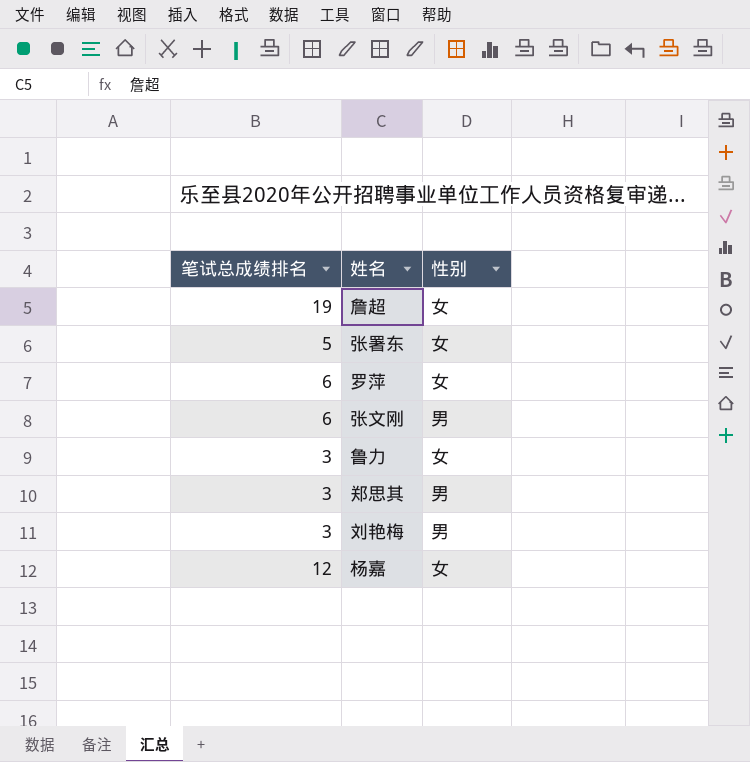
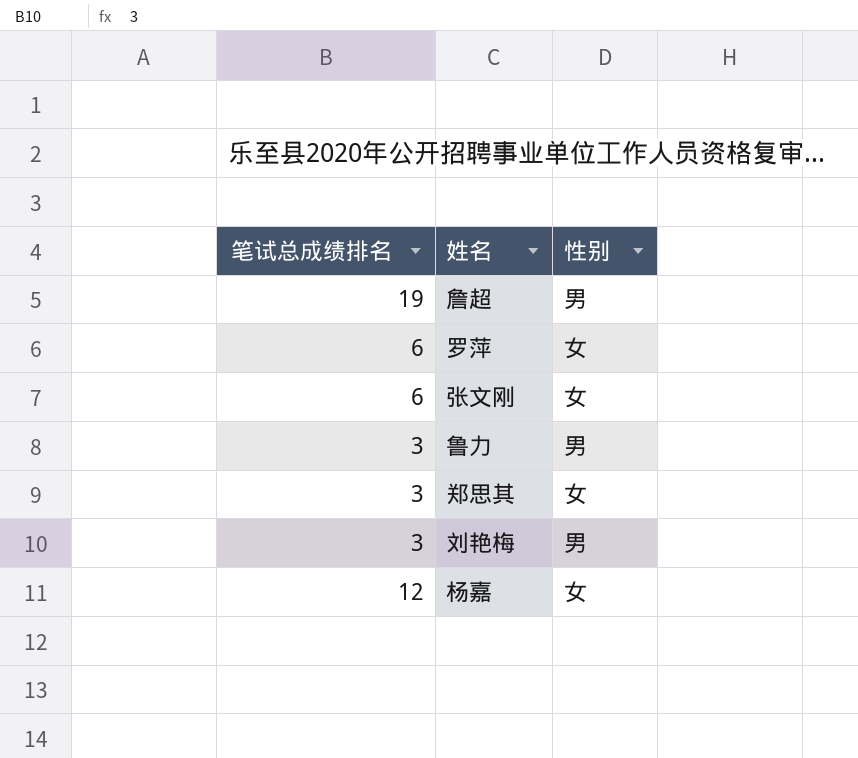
row 张署东: 5 | 女 -> none
詹超 | 性别: 女 -> 男
张文刚 | 性别: 男 -> 女
鲁力 | 性别: 女 -> 男
郑思其 | 性别: 男 -> 女

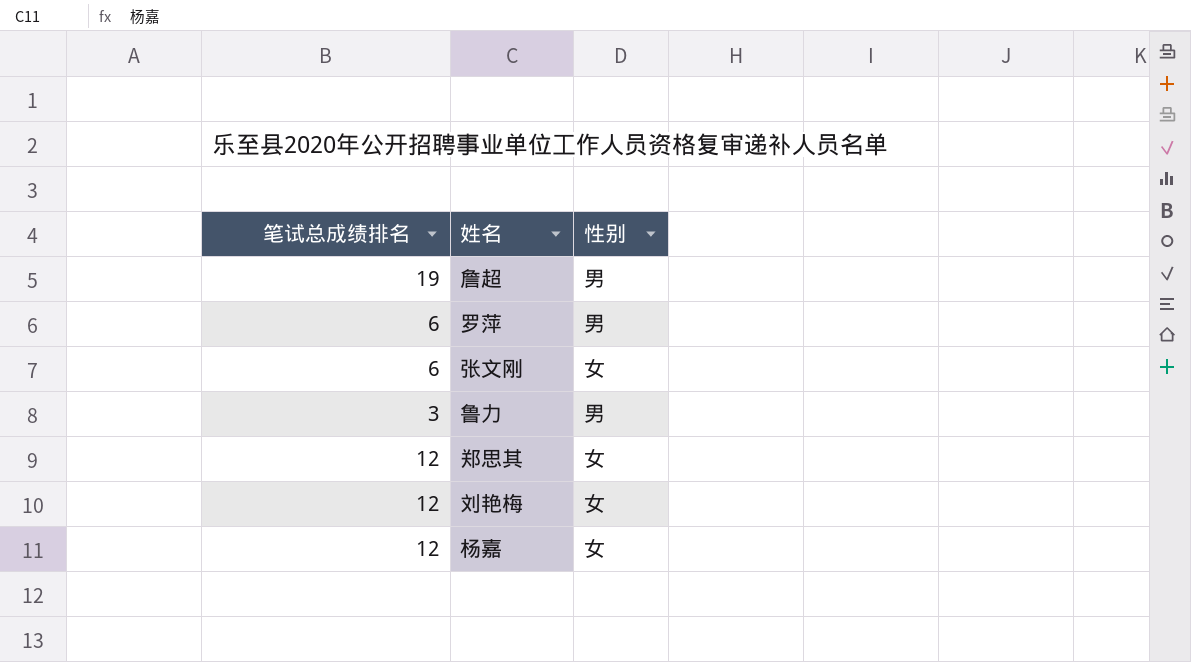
罗萍 | 性别: 女 -> 男
郑思其 | 笔试总成绩排名: 3 -> 12
刘艳梅 | 笔试总成绩排名: 3 -> 12
刘艳梅 | 性别: 男 -> 女

